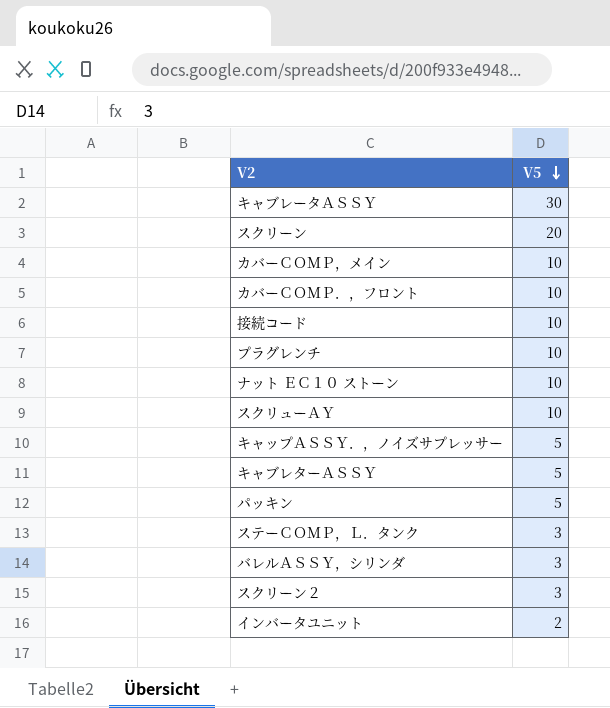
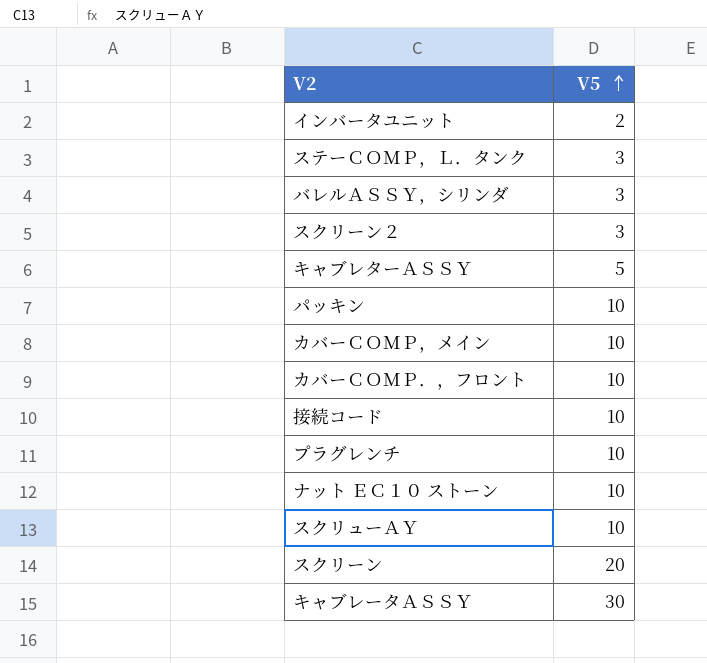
row order: V5 descending -> V5 ascending
row キャップＡＳＳＹ．，ノイズサプレッサー: 5 -> none
パッキン | V5: 5 -> 10

